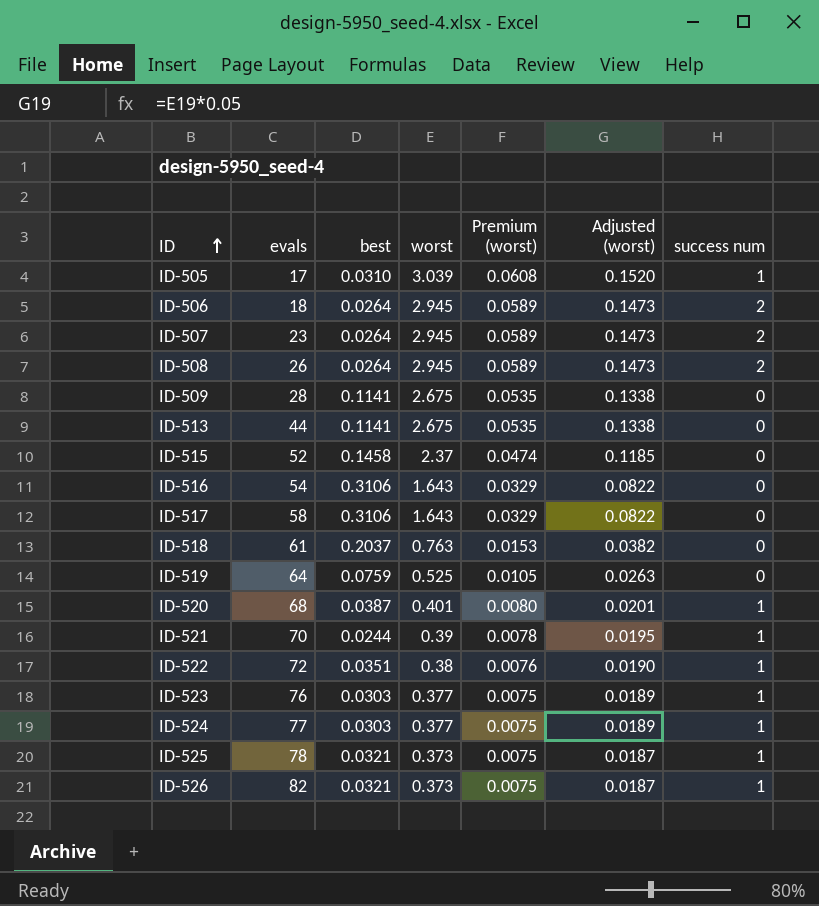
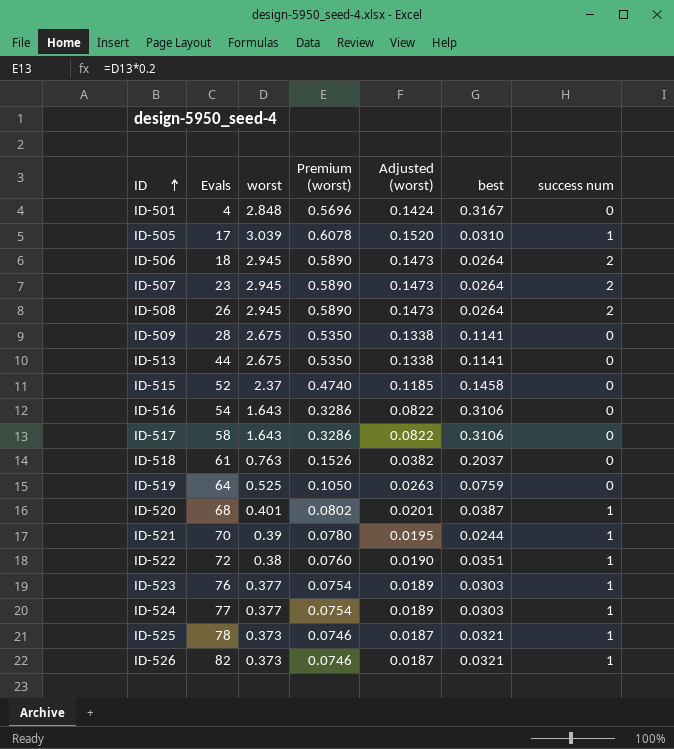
column name: evals -> Evals
column Premium (worst) | formula: [worst] * 0.02 -> [worst] * 0.2
column best | position: 3 -> 6
row ID-501: none -> 4 | 2.848 | 0.5696 | 0.1424 | 0.3167 | 0

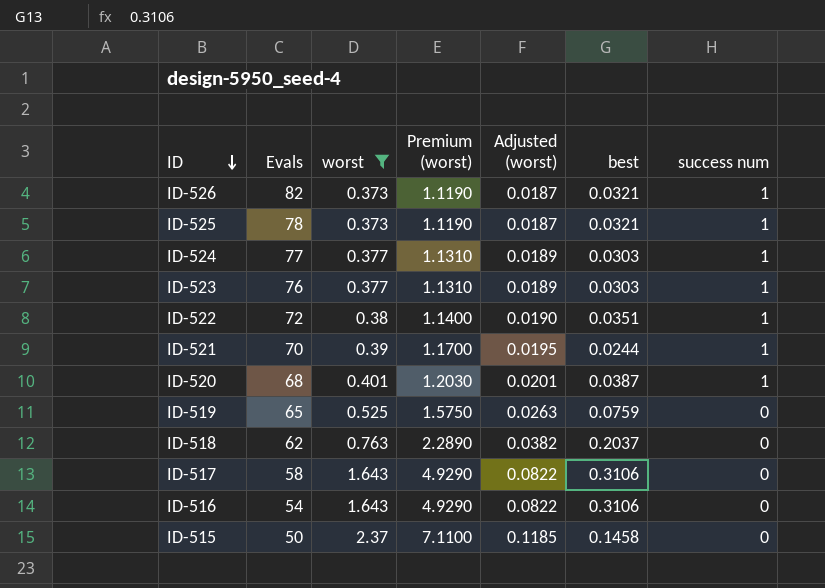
filter: none -> worst <= 2.37
row order: ID ascending -> ID descending
column Premium (worst) | formula: [worst] * 0.2 -> [worst] * 3
ID-519 | Evals: 64 -> 65
ID-518 | Evals: 61 -> 62
ID-515 | Evals: 52 -> 50

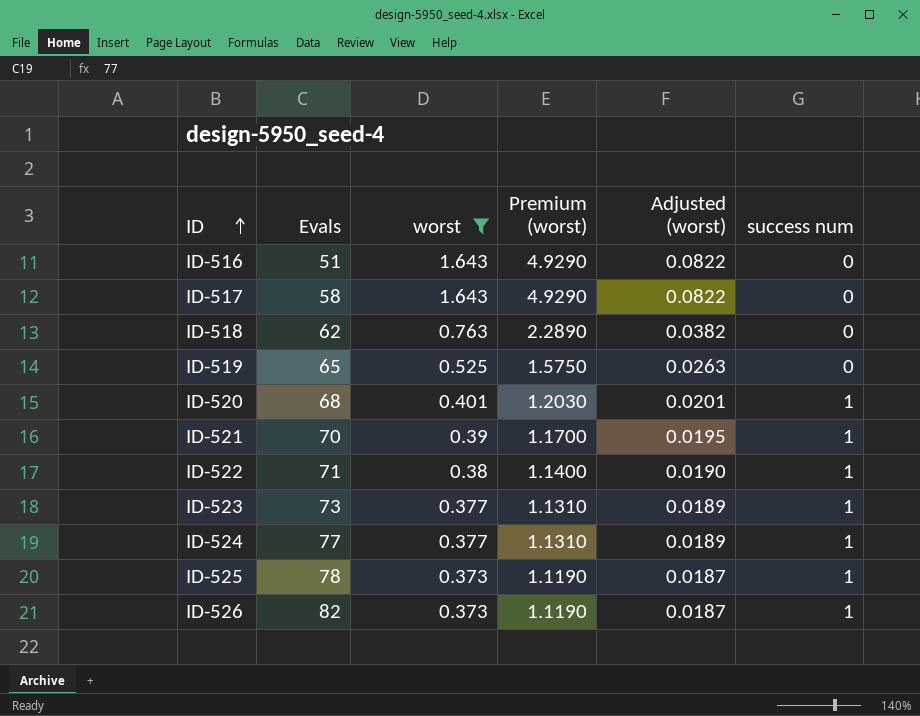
row order: ID descending -> ID ascending
column best | position: 6 -> none
row ID-515: 50 | 2.37 | 7.1100 | 0.1185 | 0.1458 | 0 -> none
ID-516 | Evals: 54 -> 51
ID-522 | Evals: 72 -> 71
ID-523 | Evals: 76 -> 73

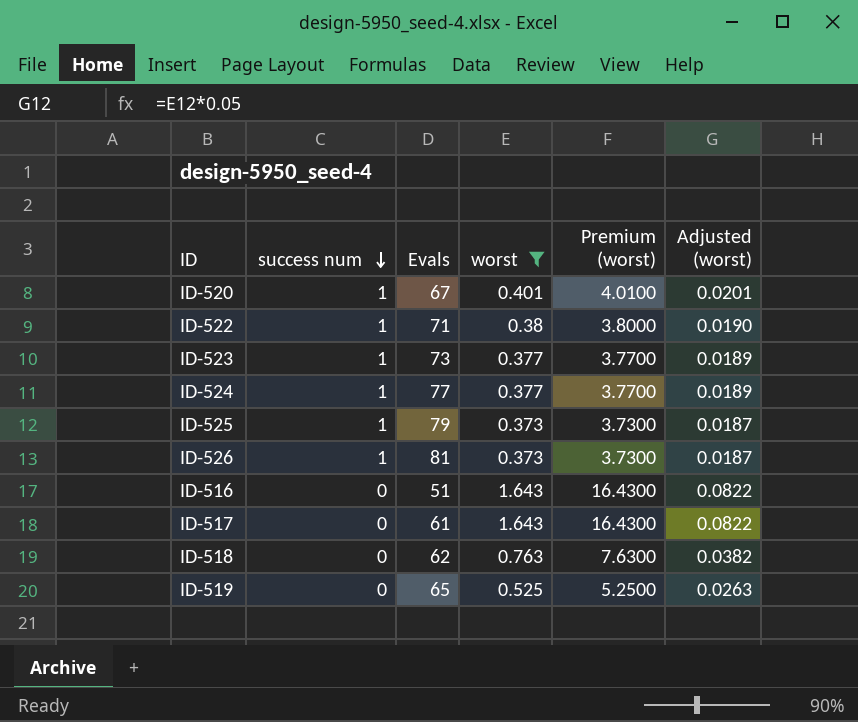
row order: ID ascending -> success num descending
column success num | position: 6 -> 2
column Premium (worst) | formula: [worst] * 3 -> [worst] * 10
row ID-521: 70 | 0.39 | 1.1700 | 0.0195 | 1 -> none
ID-520 | Evals: 68 -> 67
ID-525 | Evals: 78 -> 79
ID-526 | Evals: 82 -> 81
ID-517 | Evals: 58 -> 61

